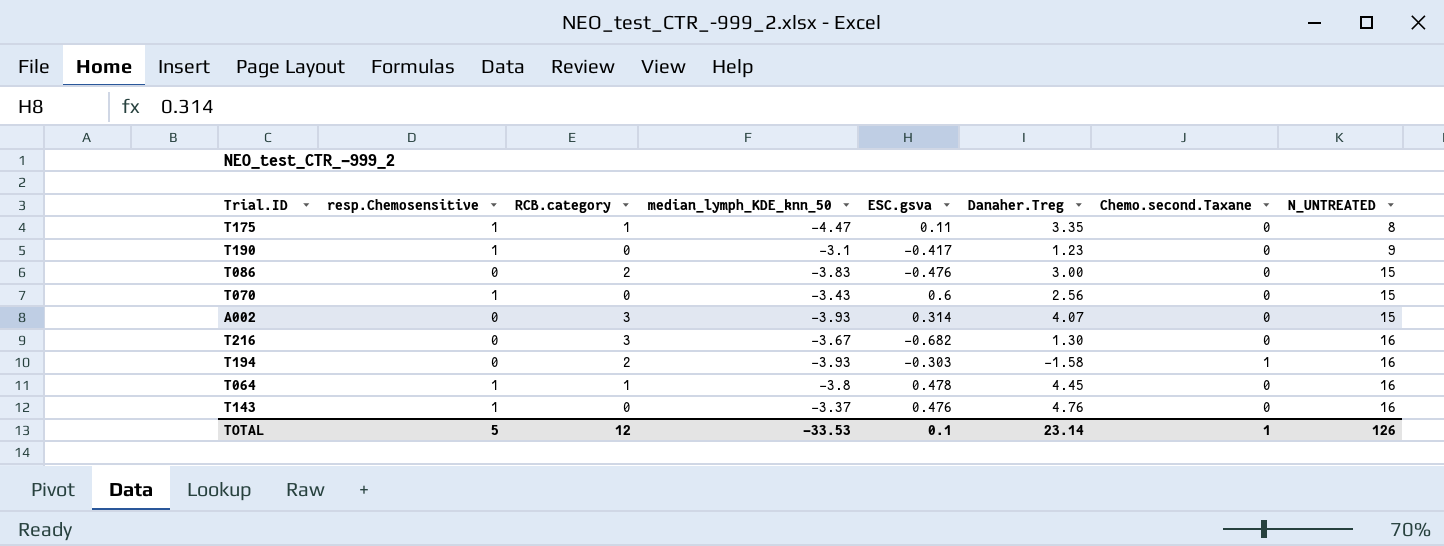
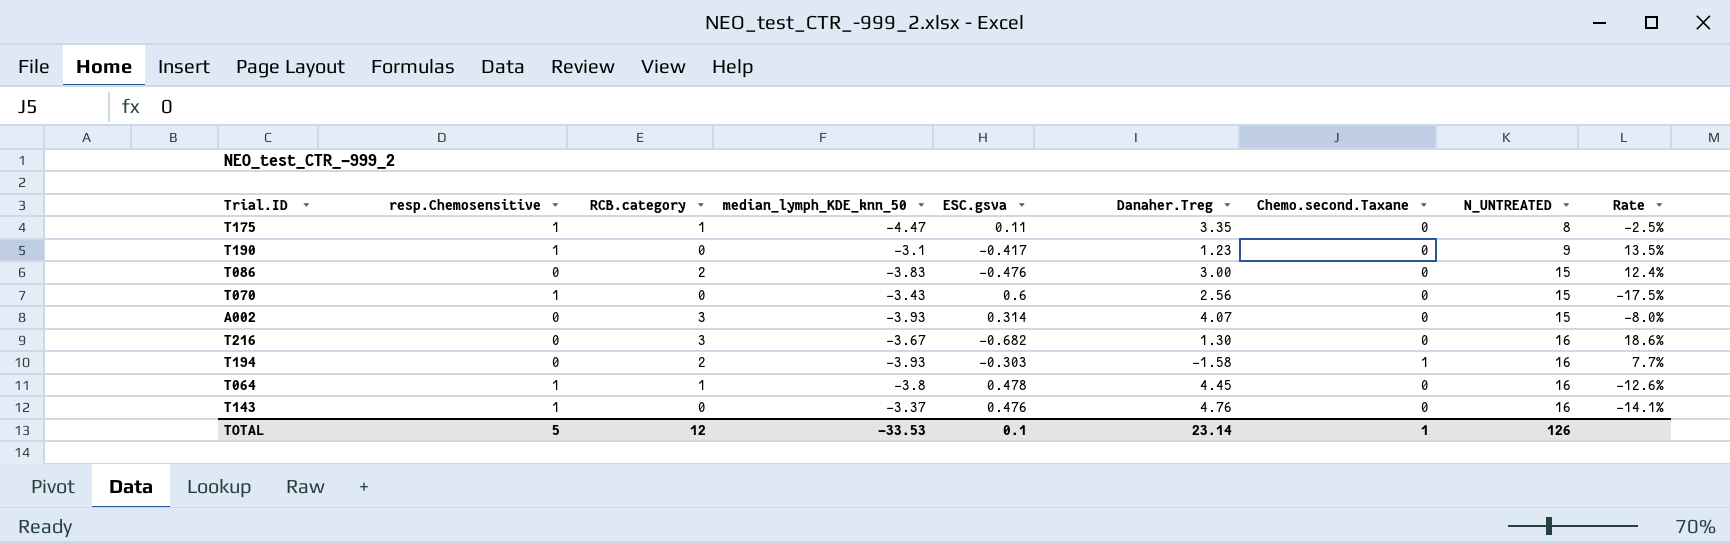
column Rate | formula: none -> [ESC.gsva] / [median_lymph_KDE_knn_50]

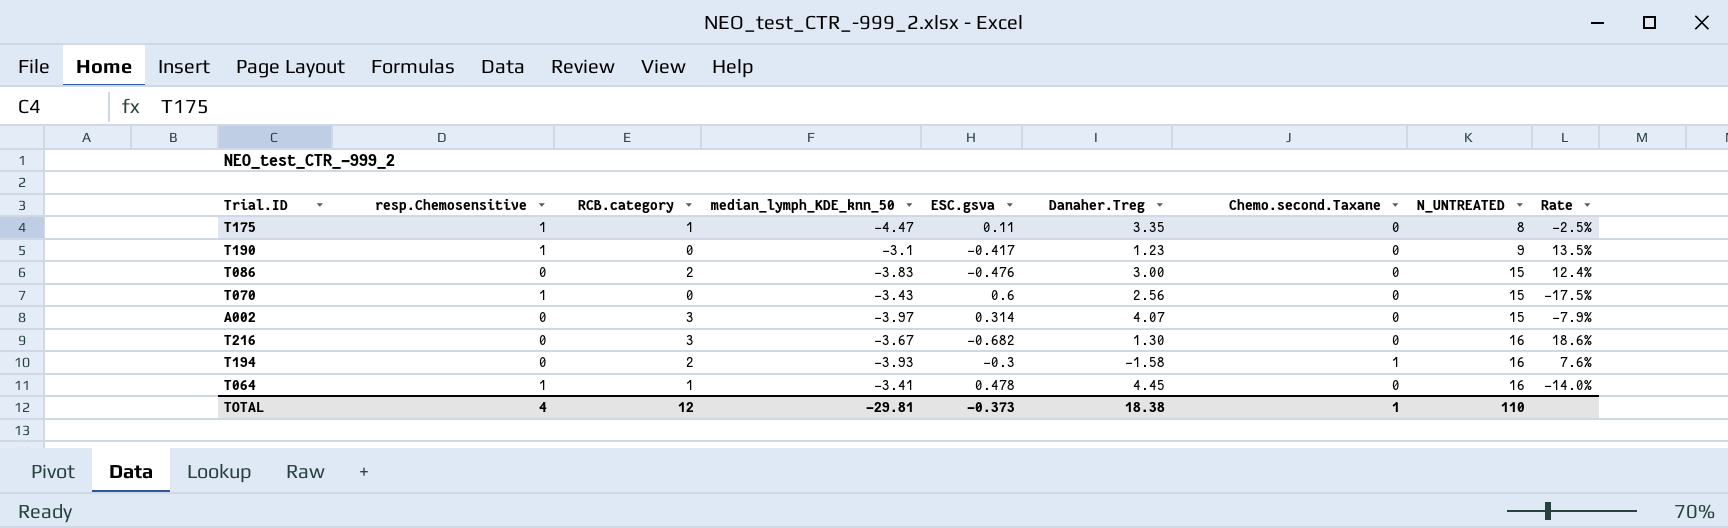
row T143: 1 | 0 | -3.37 | 0.476 | 4.76 | 0 | 16 | -14.1% -> none
A002 | median_lymph_KDE_knn_50: -3.93 -> -3.97
A002 | Rate: -8.0% -> -7.9%
T194 | ESC.gsva: -0.303 -> -0.3
T194 | Rate: 7.7% -> 7.6%
T064 | median_lymph_KDE_knn_50: -3.8 -> -3.41
T064 | Rate: -12.6% -> -14.0%
TOTAL | resp.Chemosensitive: 5 -> 4
TOTAL | median_lymph_KDE_knn_50: -33.53 -> -29.81
TOTAL | ESC.gsva: 0.1 -> -0.373
TOTAL | Danaher.Treg: 23.14 -> 18.38
TOTAL | N_UNTREATED: 126 -> 110

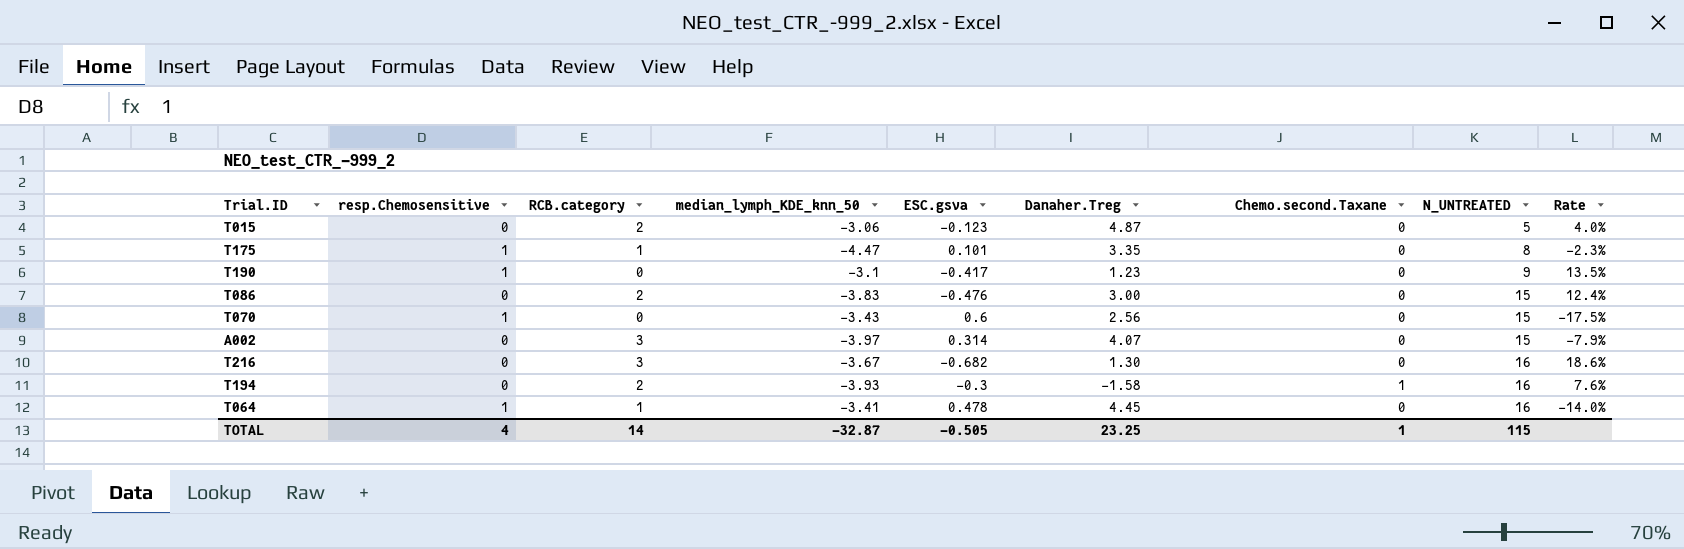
row T015: none -> 0 | 2 | -3.06 | -0.123 | 4.87 | 0 | 5 | 4.0%
T175 | ESC.gsva: 0.11 -> 0.101
T175 | Rate: -2.5% -> -2.3%
TOTAL | RCB.category: 12 -> 14
TOTAL | median_lymph_KDE_knn_50: -29.81 -> -32.87
TOTAL | ESC.gsva: -0.373 -> -0.505
TOTAL | Danaher.Treg: 18.38 -> 23.25
TOTAL | N_UNTREATED: 110 -> 115

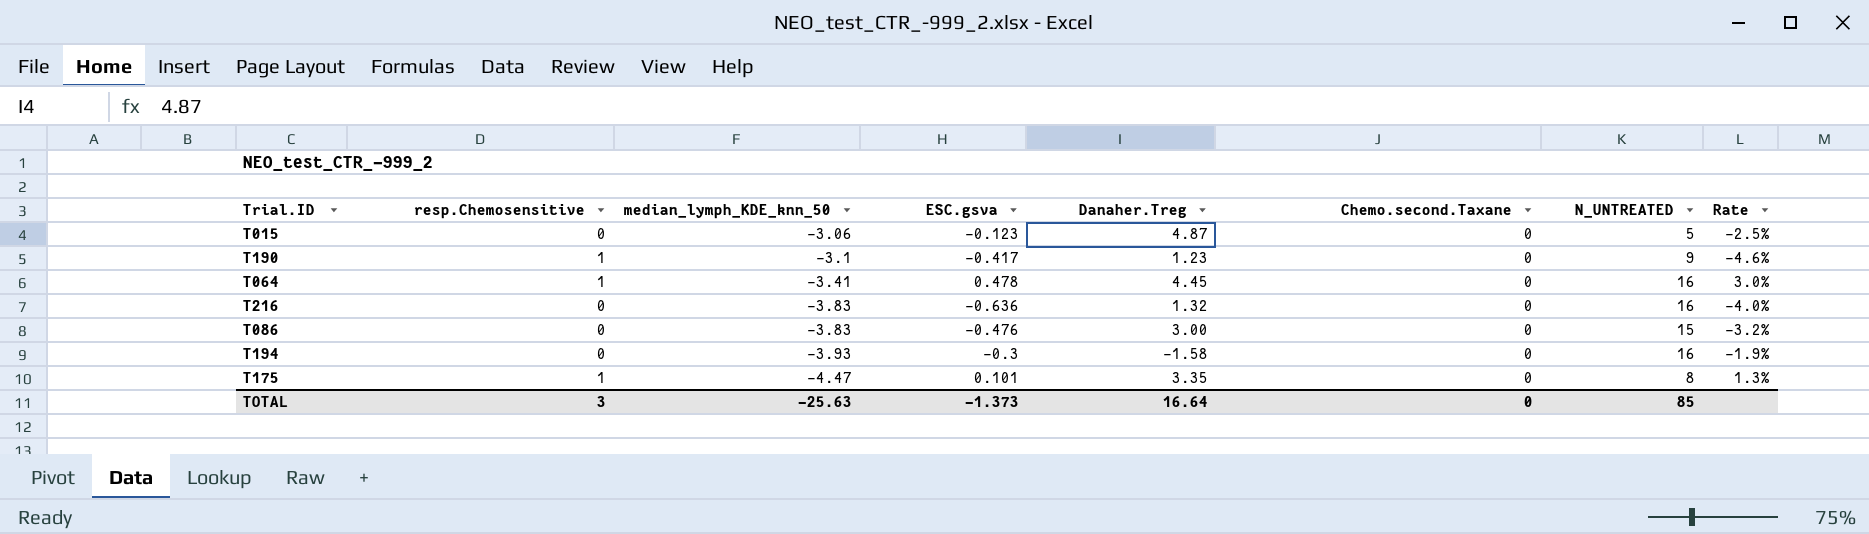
row order: N_UNTREATED ascending -> median_lymph_KDE_knn_50 descending
column RCB.category | position: 3 -> none
column Rate | formula: [ESC.gsva] / [median_lymph_KDE_knn_50] -> [ESC.gsva] / [N_UNTREATED]
row T070: 1 | 0 | -3.43 | 0.6 | 2.56 | 0 | 15 | -17.5% -> none
row A002: 0 | 3 | -3.97 | 0.314 | 4.07 | 0 | 15 | -7.9% -> none
T216 | median_lymph_KDE_knn_50: -3.67 -> -3.83
T216 | ESC.gsva: -0.682 -> -0.636
T216 | Danaher.Treg: 1.30 -> 1.32
T194 | Chemo.second.Taxane: 1 -> 0
TOTAL | resp.Chemosensitive: 4 -> 3
TOTAL | median_lymph_KDE_knn_50: -32.87 -> -25.63
TOTAL | ESC.gsva: -0.505 -> -1.373
TOTAL | Danaher.Treg: 23.25 -> 16.64
TOTAL | Chemo.second.Taxane: 1 -> 0
TOTAL | N_UNTREATED: 115 -> 85

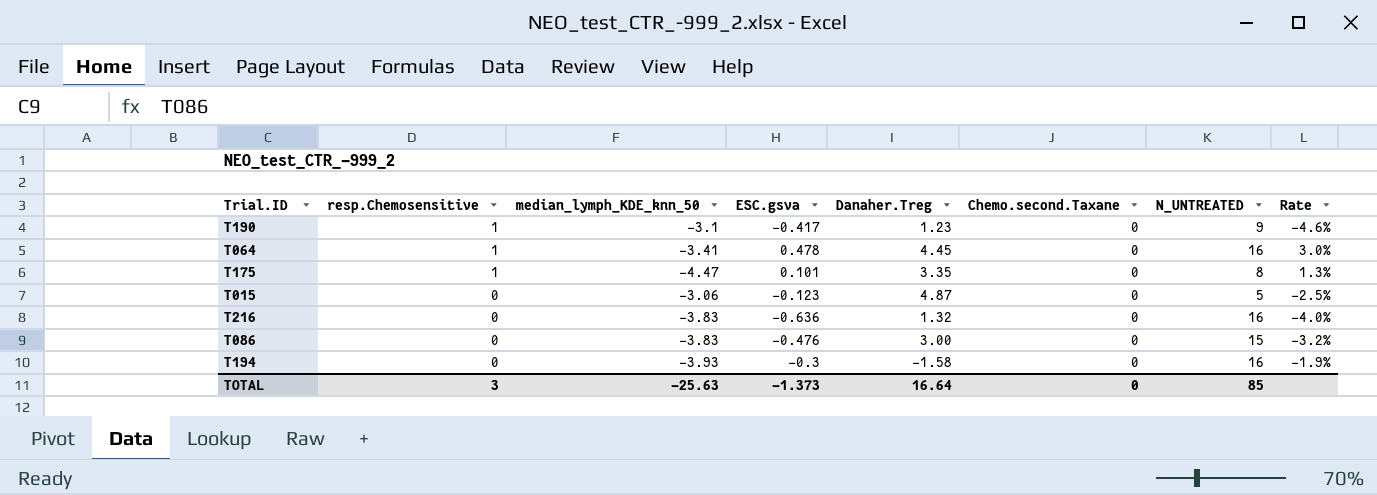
row order: median_lymph_KDE_knn_50 descending -> resp.Chemosensitive descending

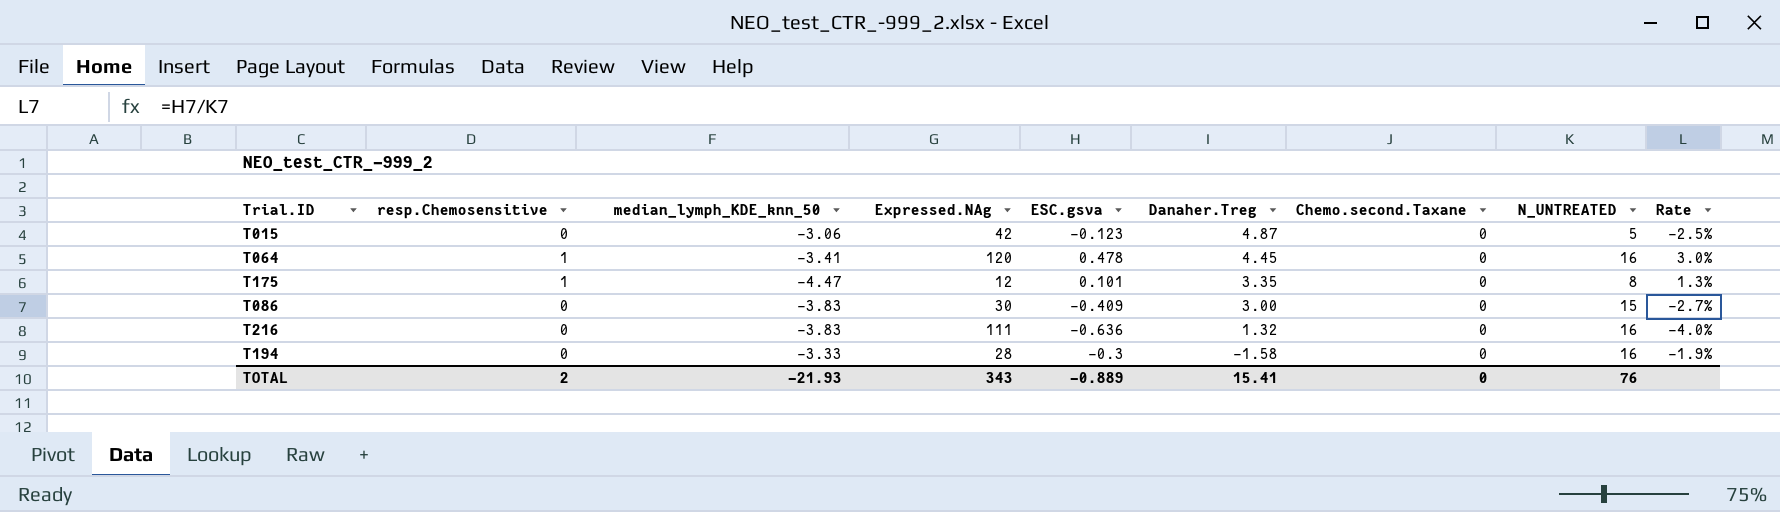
row order: resp.Chemosensitive descending -> Danaher.Treg descending
column Expressed.NAg | position: none -> 4
row T190: 1 | -3.1 | -0.417 | 1.23 | 0 | 9 | -4.6% -> none
T086 | ESC.gsva: -0.476 -> -0.409
T086 | Rate: -3.2% -> -2.7%
T194 | median_lymph_KDE_knn_50: -3.93 -> -3.33
TOTAL | resp.Chemosensitive: 3 -> 2
TOTAL | median_lymph_KDE_knn_50: -25.63 -> -21.93
TOTAL | ESC.gsva: -1.373 -> -0.889
TOTAL | Danaher.Treg: 16.64 -> 15.41
TOTAL | N_UNTREATED: 85 -> 76

